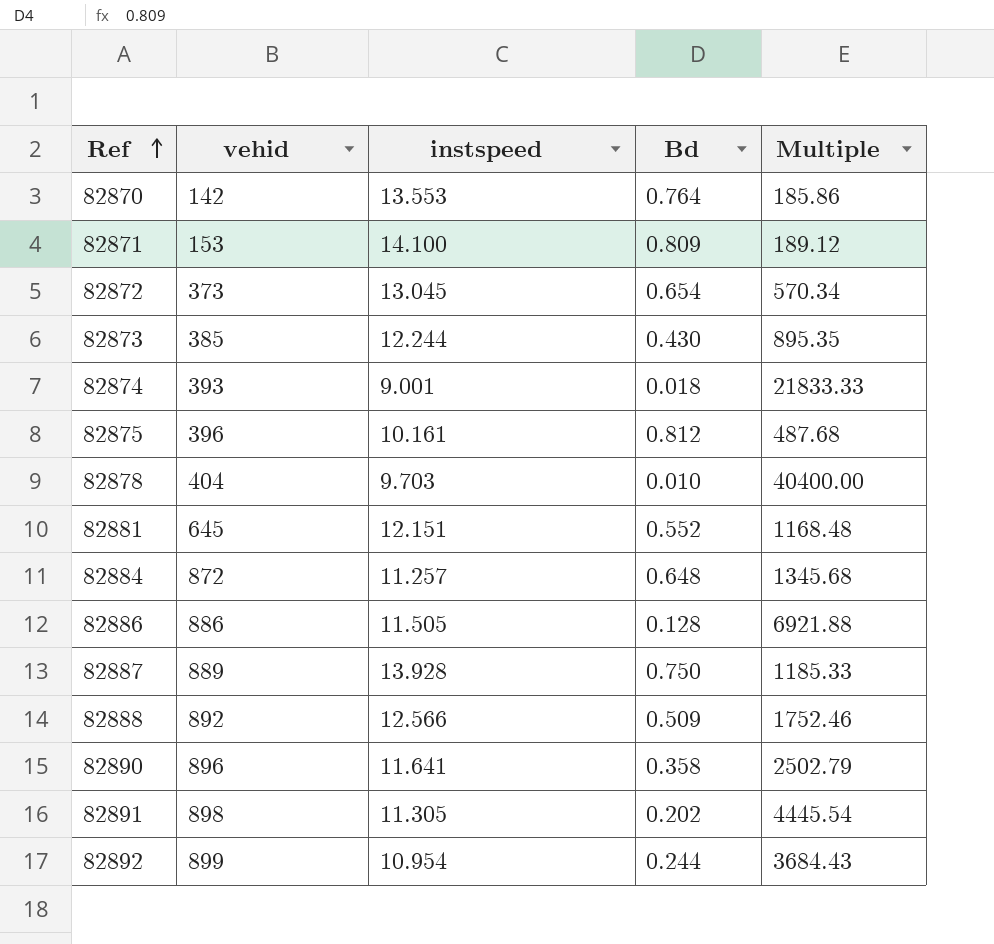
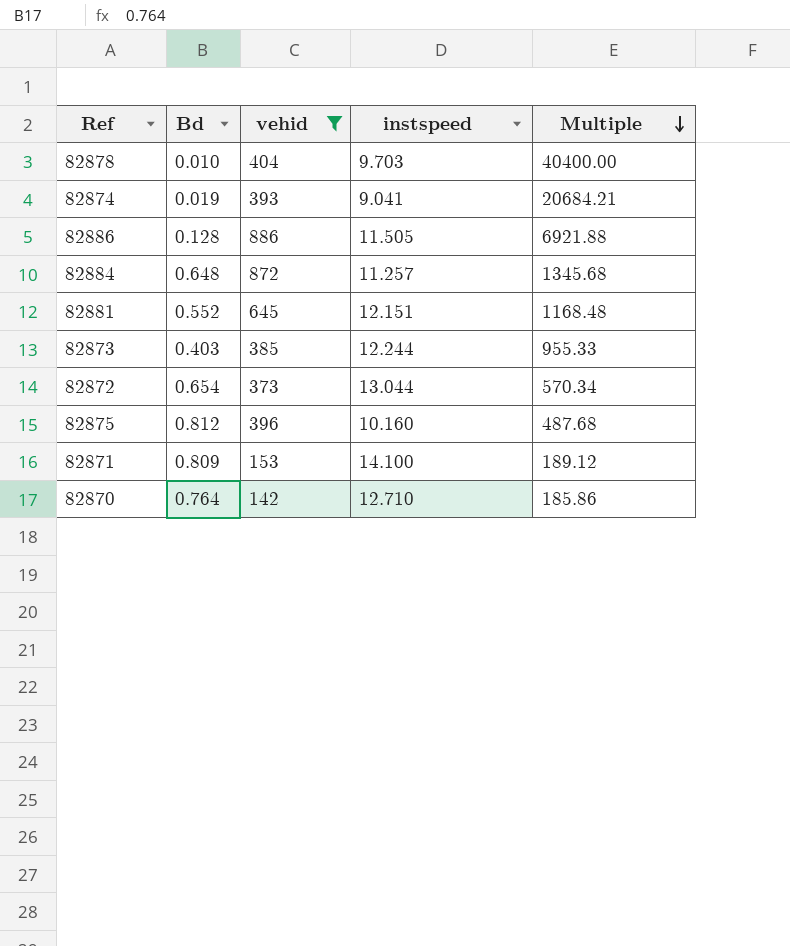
filter: none -> vehid <= 886
row order: Ref ascending -> Multiple descending
column Bd | position: 4 -> 2
82874 | Bd: 0.018 -> 0.019
82874 | instspeed: 9.001 -> 9.041
82874 | Multiple: 21833.33 -> 20684.21
82873 | Bd: 0.430 -> 0.403
82873 | Multiple: 895.35 -> 955.33
82872 | instspeed: 13.045 -> 13.044
82875 | instspeed: 10.161 -> 10.160
82870 | instspeed: 13.553 -> 12.710

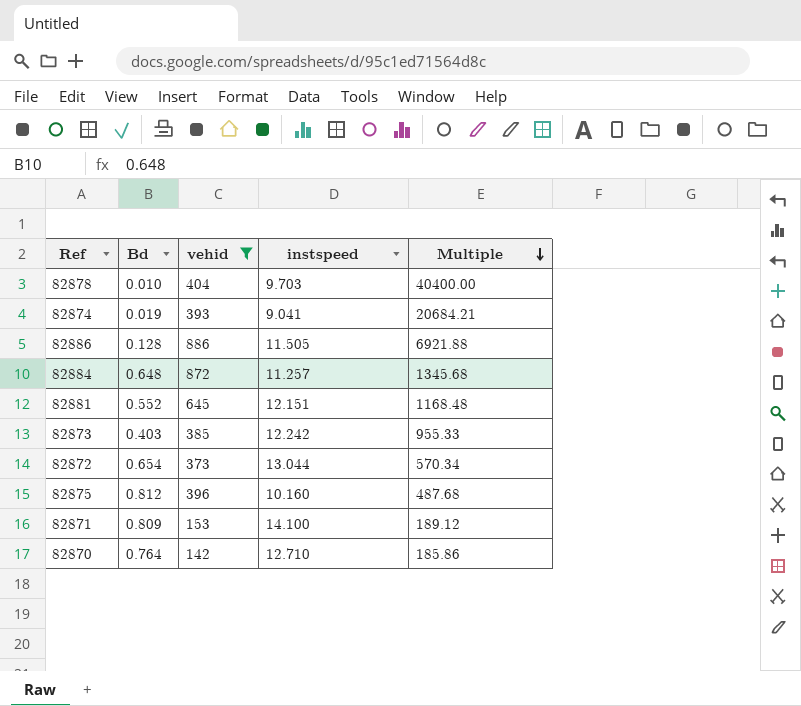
82873 | instspeed: 12.244 -> 12.242

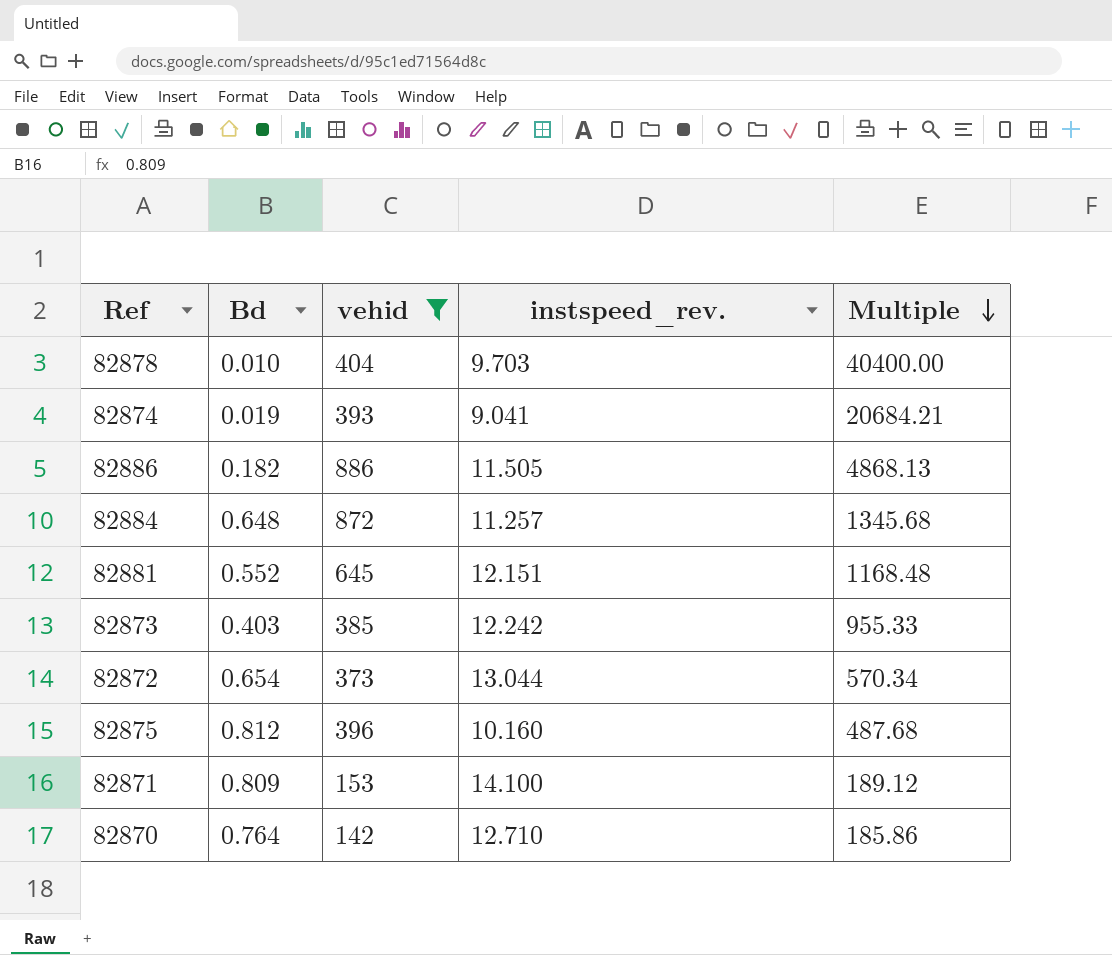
column name: instspeed -> instspeed_rev.
82886 | Bd: 0.128 -> 0.182
82886 | Multiple: 6921.88 -> 4868.13

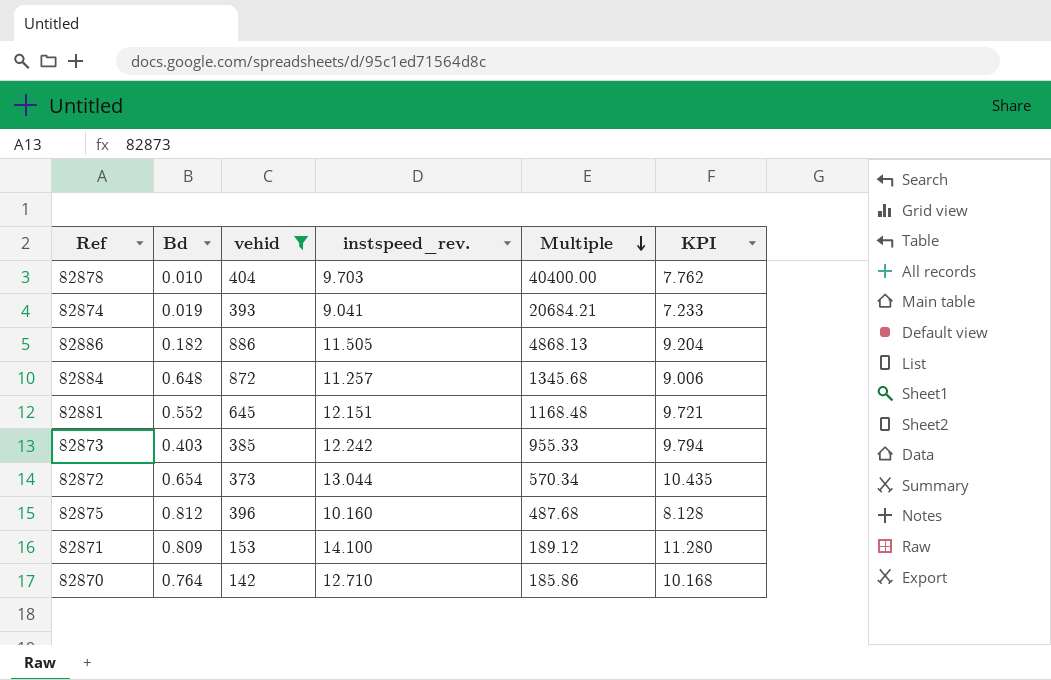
column KPI | formula: none -> [instspeed_rev.] * 0.8

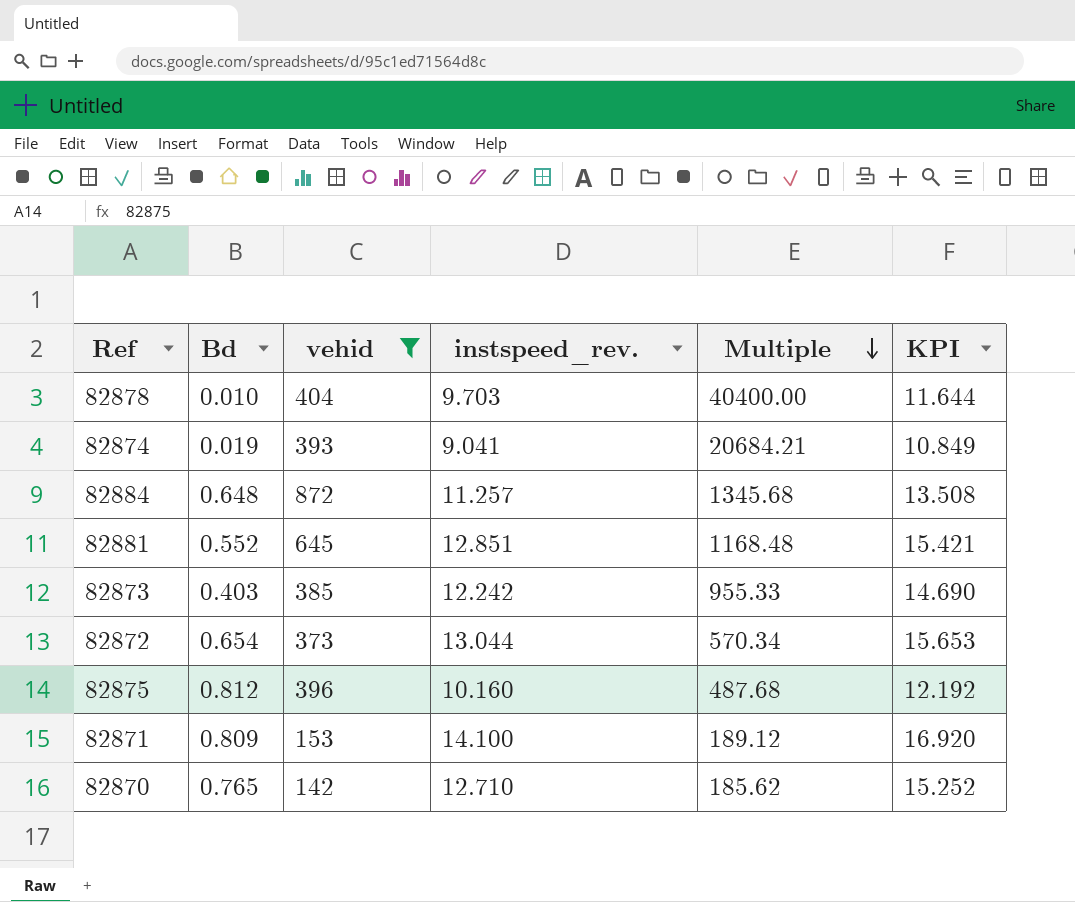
column KPI | formula: [instspeed_rev.] * 0.8 -> [instspeed_rev.] * 1.2
row 82886: 0.182 | 886 | 11.505 | 4868.13 | 9.204 -> none
82881 | instspeed_rev.: 12.151 -> 12.851
82870 | Bd: 0.764 -> 0.765
82870 | Multiple: 185.86 -> 185.62

